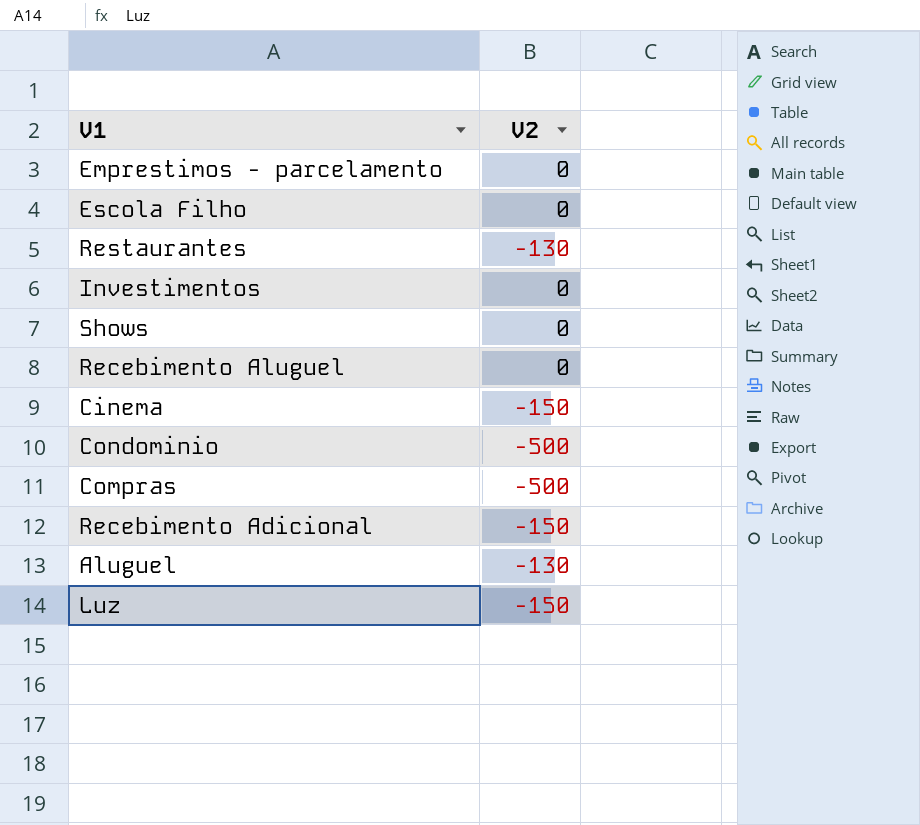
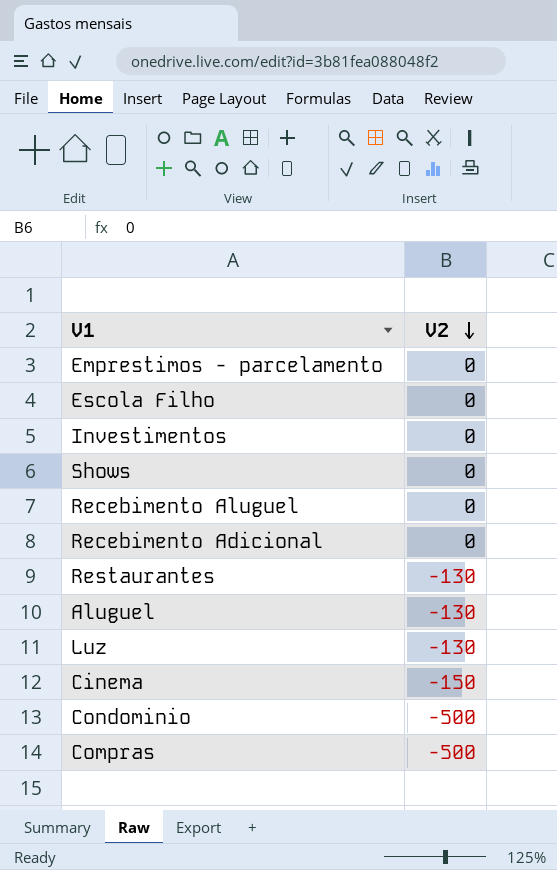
row order: none -> V2 descending
Recebimento Adicional | V2: -150 -> 0
Luz | V2: -150 -> -130

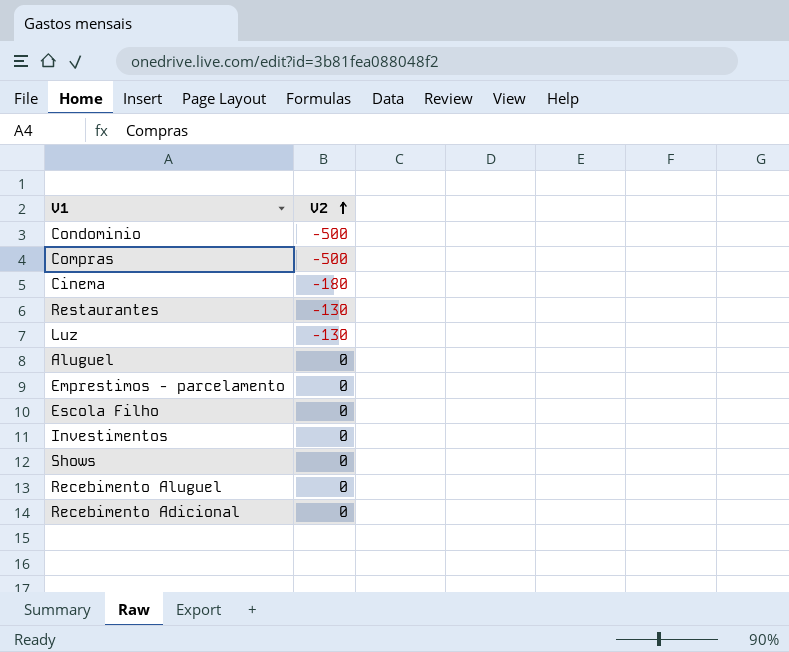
row order: V2 descending -> V2 ascending
Cinema | V2: -150 -> -180
Aluguel | V2: -130 -> 0

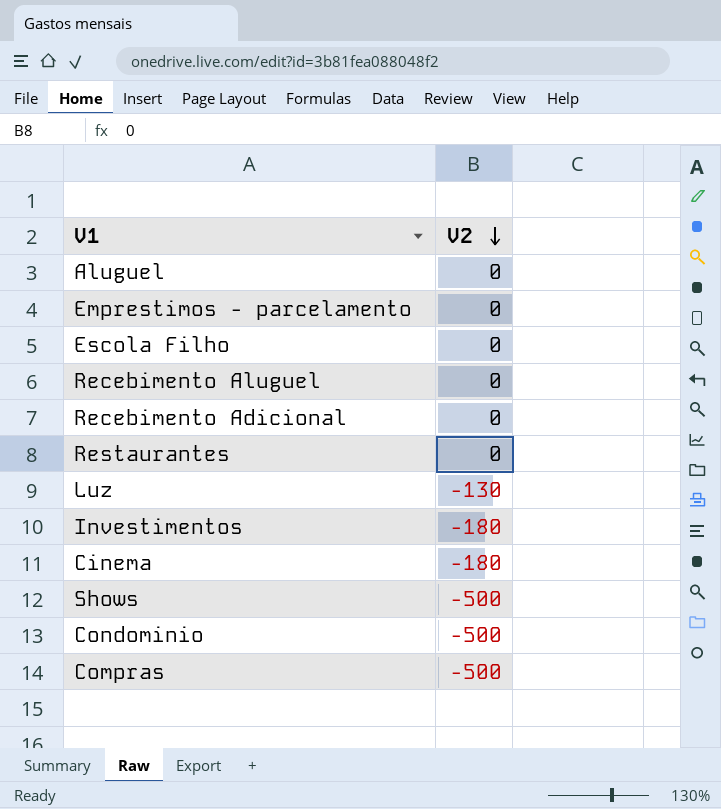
row order: V2 ascending -> V2 descending
Restaurantes | V2: -130 -> 0
Investimentos | V2: 0 -> -180
Shows | V2: 0 -> -500

